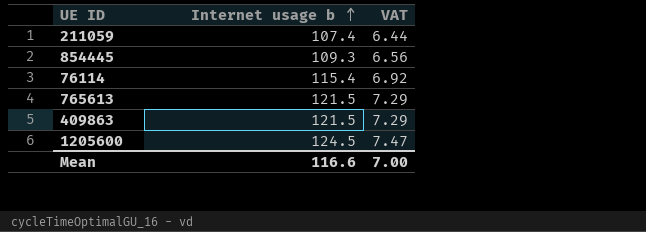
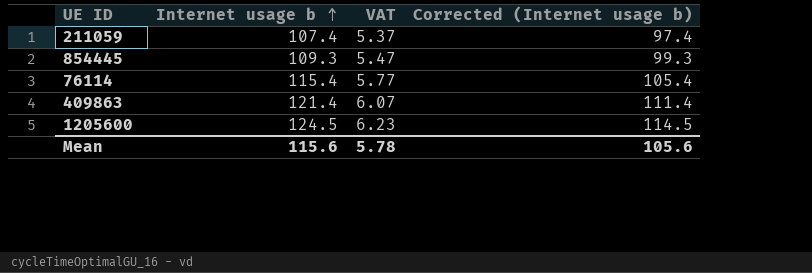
column VAT | formula: [Internet usage b] * 0.06 -> [Internet usage b] * 0.05
column Corrected (Internet usage b) | formula: none -> [Internet usage b] - 10
row 765613: 121.5 | 7.29 -> none
409863 | Internet usage b: 121.5 -> 121.4
Mean | Internet usage b: 116.6 -> 115.6
Mean | VAT: 7.00 -> 5.78

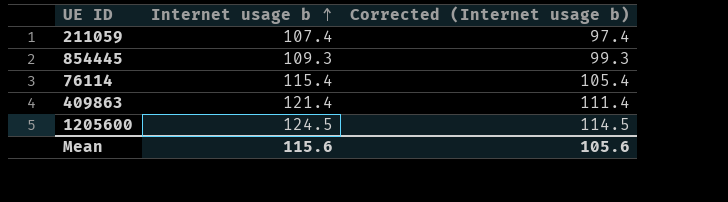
column VAT | formula: [Internet usage b] * 0.05 -> none

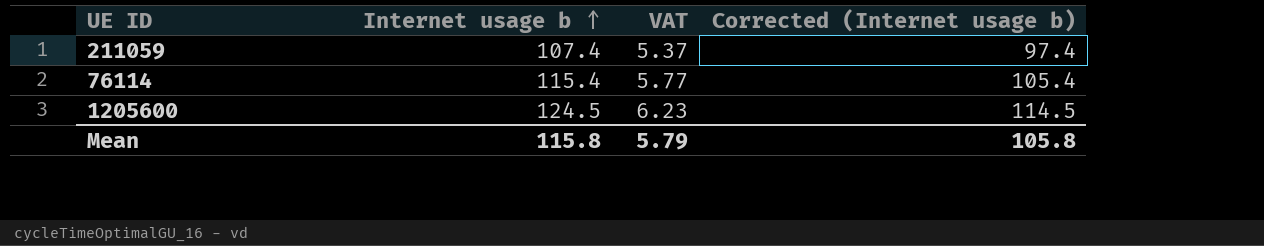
column VAT | formula: none -> [Internet usage b] * 0.05
row 854445: 109.3 | 99.3 -> none
row 409863: 121.4 | 111.4 -> none
Mean | Internet usage b: 115.6 -> 115.8
Mean | Corrected (Internet usage b): 105.6 -> 105.8

